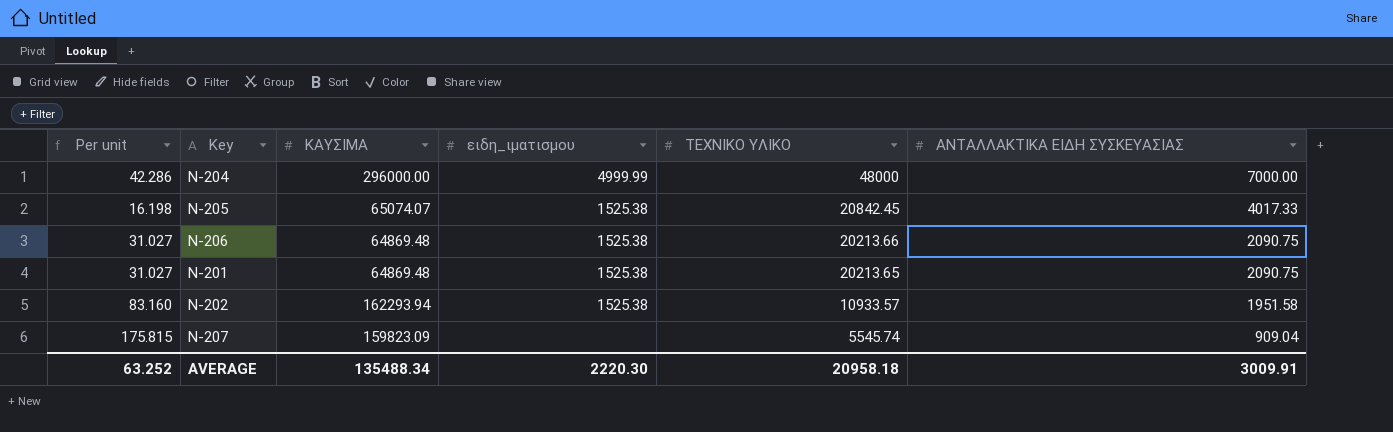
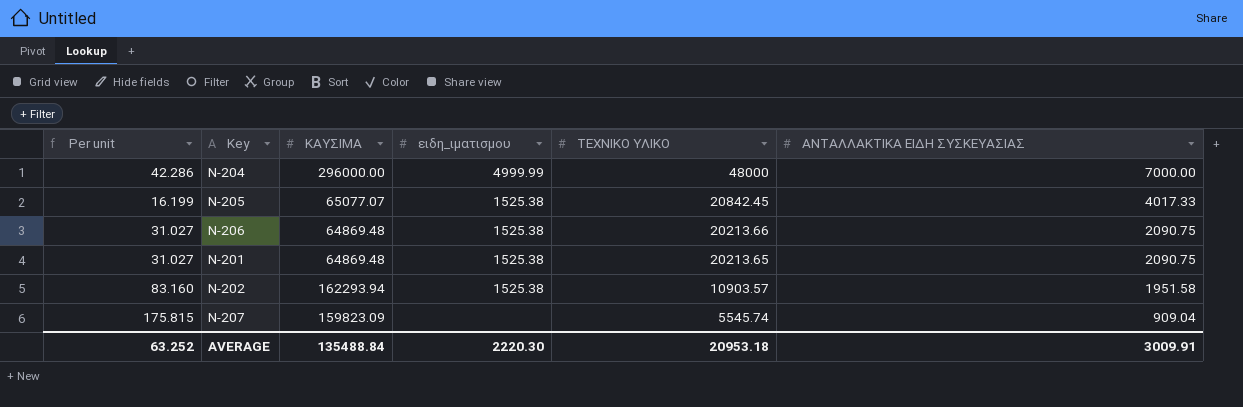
N-205 | Per unit: 16.198 -> 16.199
N-205 | ΚΑΥΣΙΜΑ: 65074.07 -> 65077.07
N-202 | ΤΕΧΝΙΚΟ ΥΛΙΚΟ: 10933.57 -> 10903.57
AVERAGE | ΚΑΥΣΙΜΑ: 135488.34 -> 135488.84
AVERAGE | ΤΕΧΝΙΚΟ ΥΛΙΚΟ: 20958.18 -> 20953.18

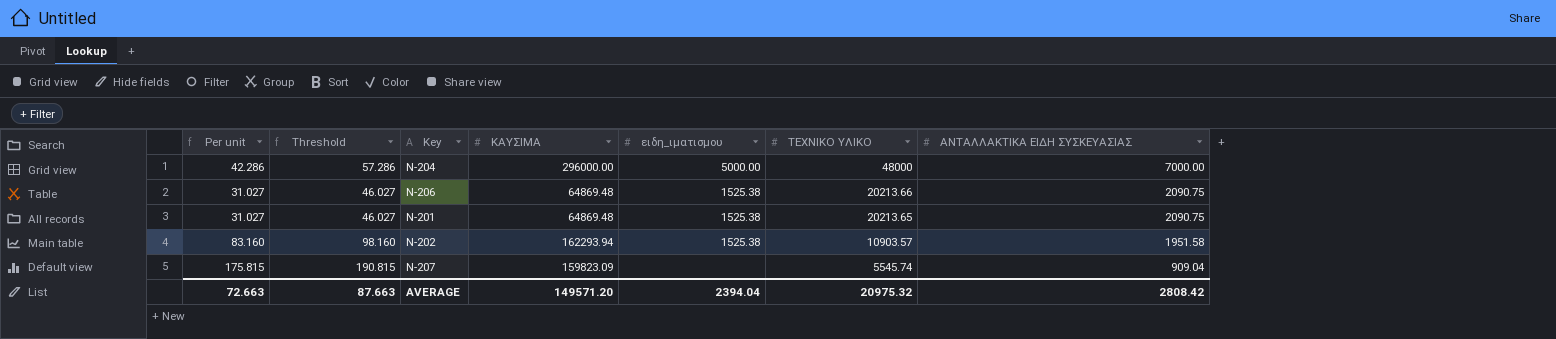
column Threshold | formula: none -> [Per unit] + 15
row N-205: 16.199 | 65077.07 | 1525.38 | 20842.45 | 4017.33 -> none
N-204 | ειδη_ιματισμου: 4999.99 -> 5000.00
AVERAGE | Per unit: 63.252 -> 72.663
AVERAGE | ΚΑΥΣΙΜΑ: 135488.84 -> 149571.20
AVERAGE | ειδη_ιματισμου: 2220.30 -> 2394.04
AVERAGE | ΤΕΧΝΙΚΟ ΥΛΙΚΟ: 20953.18 -> 20975.32
AVERAGE | ΑΝΤΑΛΛΑΚΤΙΚΑ ΕΙΔΗ ΣΥΣΚΕΥΑΣΙΑΣ: 3009.91 -> 2808.42

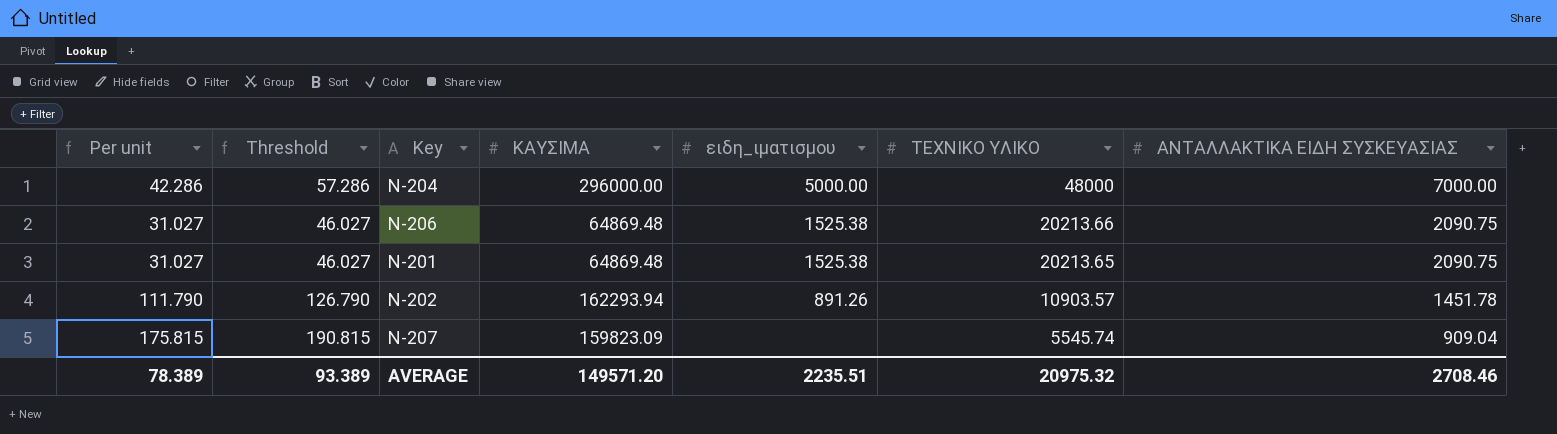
N-202 | Per unit: 83.160 -> 111.790
N-202 | Threshold: 98.160 -> 126.790
N-202 | ειδη_ιματισμου: 1525.38 -> 891.26
N-202 | ΑΝΤΑΛΛΑΚΤΙΚΑ ΕΙΔΗ ΣΥΣΚΕΥΑΣΙΑΣ: 1951.58 -> 1451.78
AVERAGE | Per unit: 72.663 -> 78.389
AVERAGE | Threshold: 87.663 -> 93.389
AVERAGE | ειδη_ιματισμου: 2394.04 -> 2235.51
AVERAGE | ΑΝΤΑΛΛΑΚΤΙΚΑ ΕΙΔΗ ΣΥΣΚΕΥΑΣΙΑΣ: 2808.42 -> 2708.46

